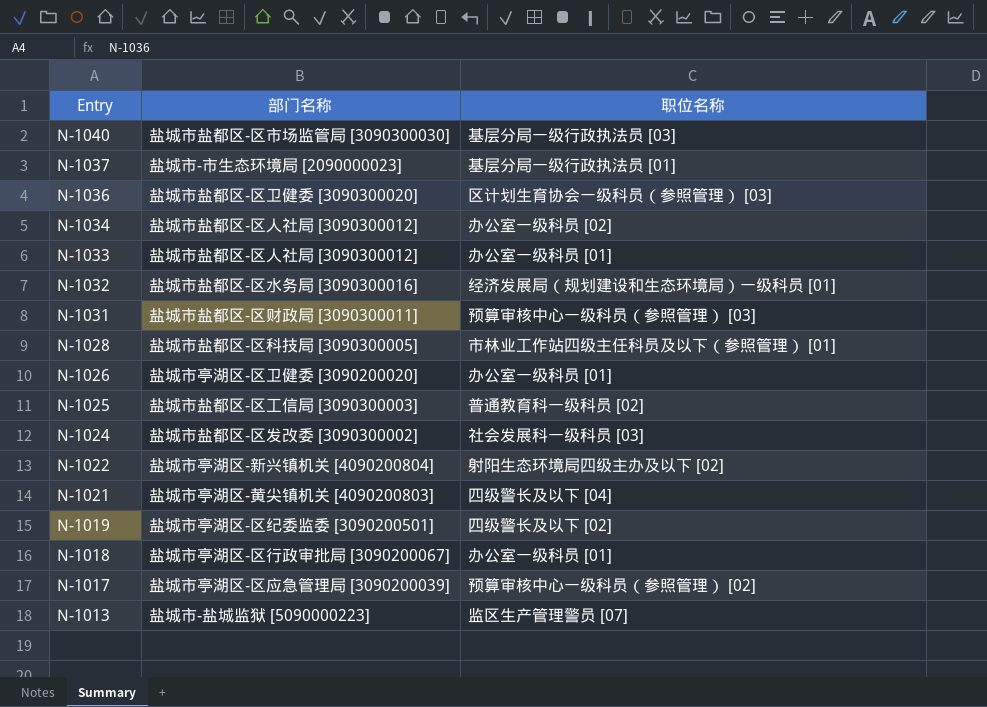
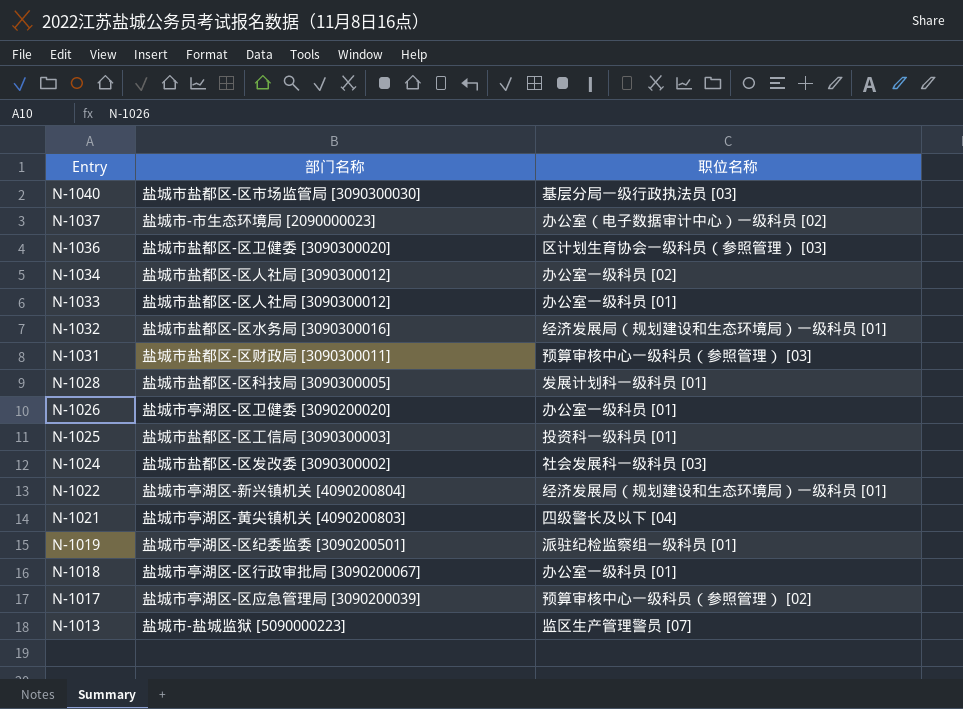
N-1037 | 职位名称: 基层分局一级行政执法员 [01] -> 办公室（电子数据审计中心）一级科员 [02]
N-1028 | 职位名称: 市林业工作站四级主任科员及以下（参照管理） [01] -> 发展计划科一级科员 [01]
N-1025 | 职位名称: 普通教育科一级科员 [02] -> 投资科一级科员 [01]
N-1022 | 职位名称: 射阳生态环境局四级主办及以下 [02] -> 经济发展局（规划建设和生态环境局）一级科员 [01]
N-1019 | 职位名称: 四级警长及以下 [02] -> 派驻纪检监察组一级科员 [01]

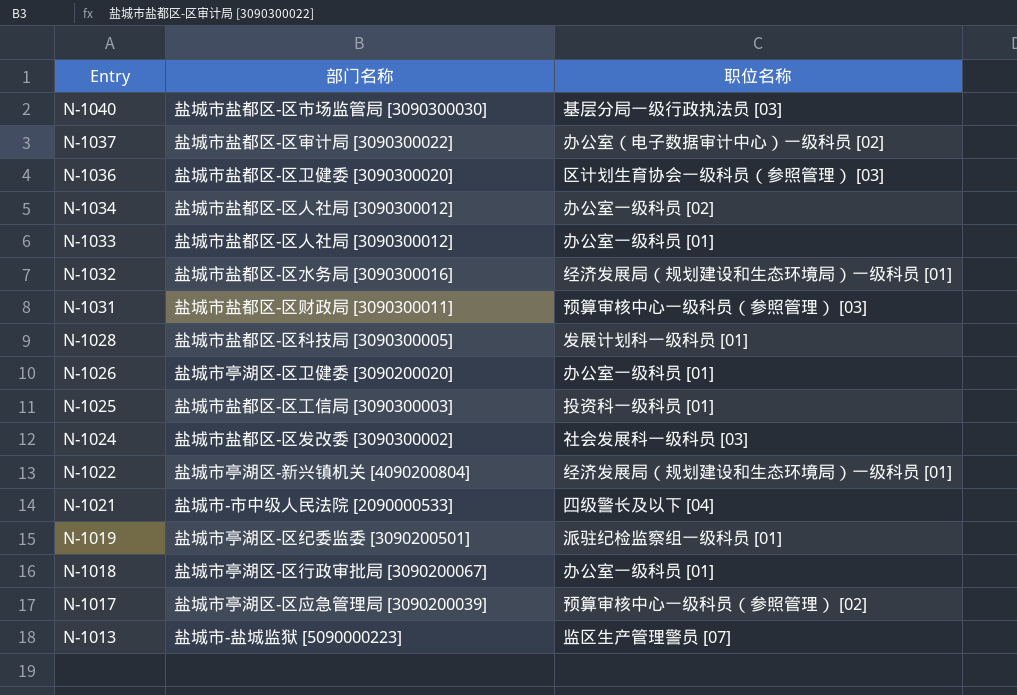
N-1037 | 部门名称: 盐城市-市生态环境局 [2090000023] -> 盐城市盐都区-区审计局 [3090300022]
N-1021 | 部门名称: 盐城市亭湖区-黄尖镇机关 [4090200803] -> 盐城市-市中级人民法院 [2090000533]

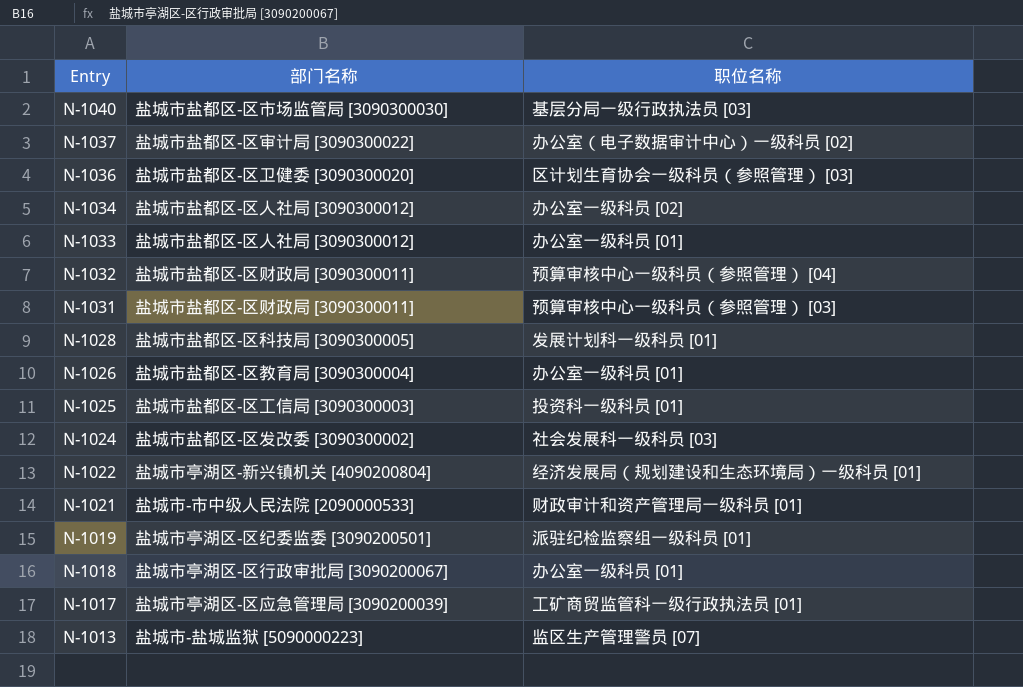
N-1032 | 部门名称: 盐城市盐都区-区水务局 [3090300016] -> 盐城市盐都区-区财政局 [3090300011]
N-1032 | 职位名称: 经济发展局（规划建设和生态环境局）一级科员 [01] -> 预算审核中心一级科员（参照管理） [04]
N-1026 | 部门名称: 盐城市亭湖区-区卫健委 [3090200020] -> 盐城市盐都区-区教育局 [3090300004]
N-1021 | 职位名称: 四级警长及以下 [04] -> 财政审计和资产管理局一级科员 [01]
N-1017 | 职位名称: 预算审核中心一级科员（参照管理） [02] -> 工矿商贸监管科一级行政执法员 [01]

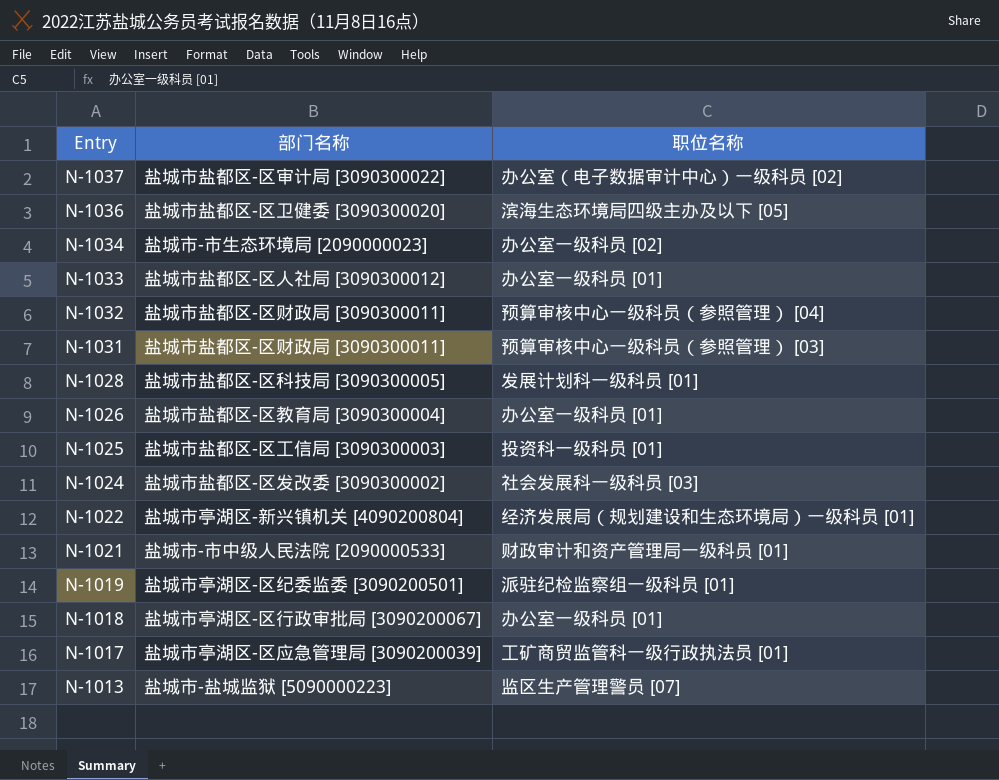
row N-1040: 盐城市盐都区-区市场监管局 [3090300030] | 基层分局一级行政执法员 [03] -> none
N-1036 | 职位名称: 区计划生育协会一级科员（参照管理） [03] -> 滨海生态环境局四级主办及以下 [05]
N-1034 | 部门名称: 盐城市盐都区-区人社局 [3090300012] -> 盐城市-市生态环境局 [2090000023]

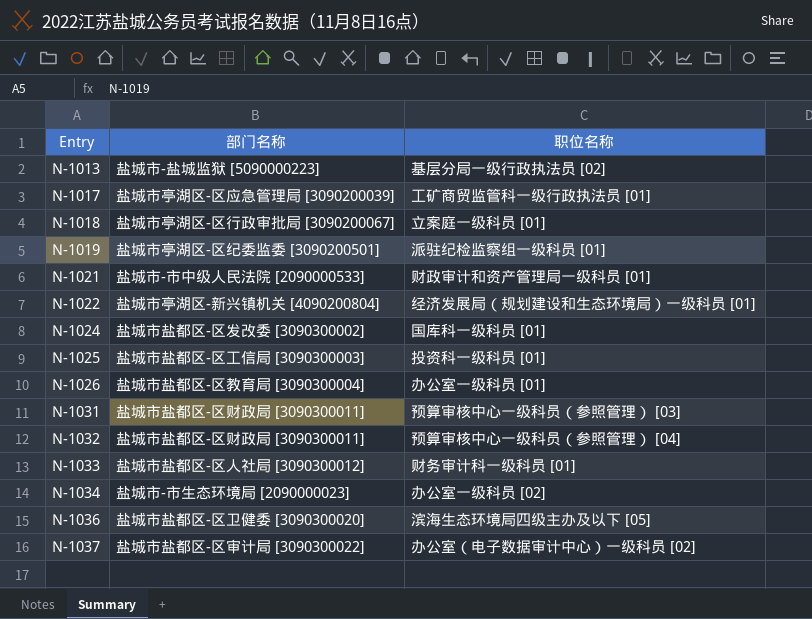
row order: Entry descending -> Entry ascending
row N-1028: 盐城市盐都区-区科技局 [3090300005] | 发展计划科一级科员 [01] -> none
N-1013 | 职位名称: 监区生产管理警员 [07] -> 基层分局一级行政执法员 [02]
N-1018 | 职位名称: 办公室一级科员 [01] -> 立案庭一级科员 [01]
N-1024 | 职位名称: 社会发展科一级科员 [03] -> 国库科一级科员 [01]
N-1033 | 职位名称: 办公室一级科员 [01] -> 财务审计科一级科员 [01]

